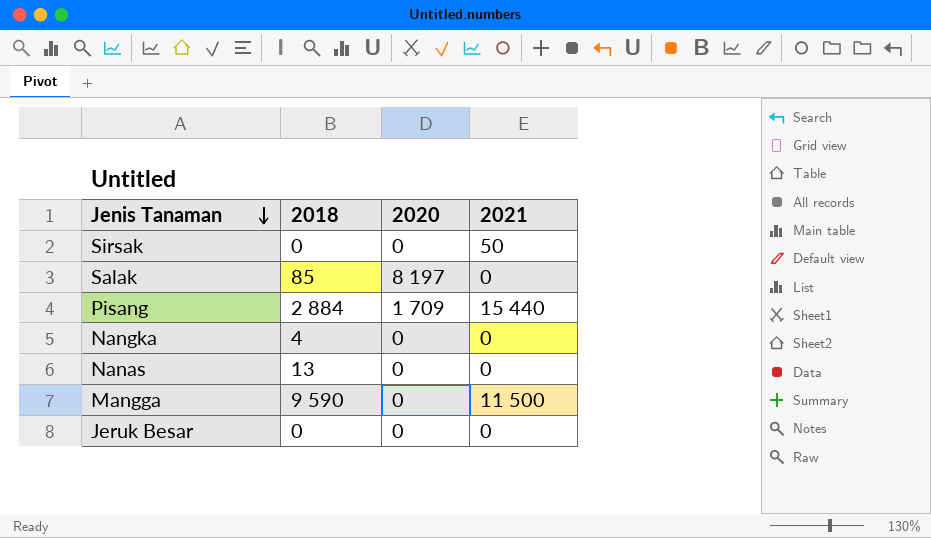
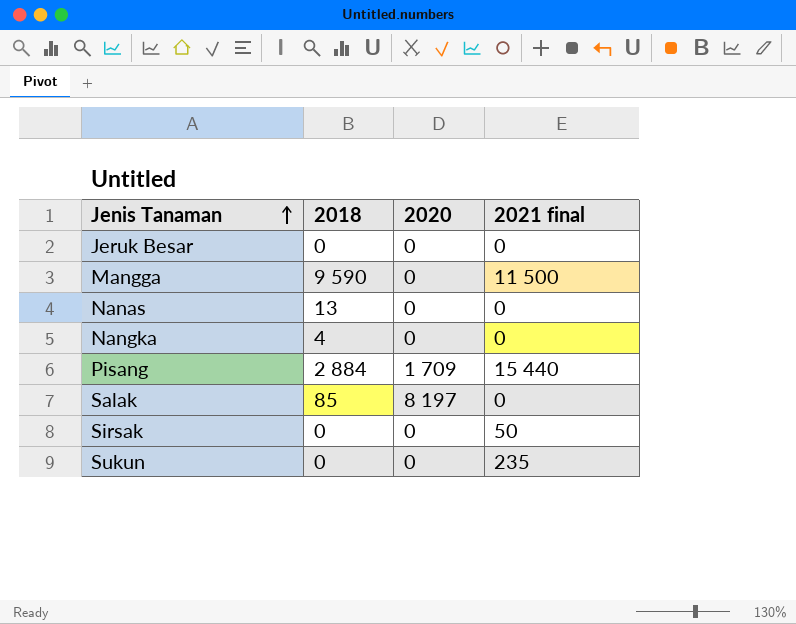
row order: Jenis Tanaman descending -> Jenis Tanaman ascending
column name: 2021 -> 2021 final
row Sukun: none -> 0 | 0 | 235

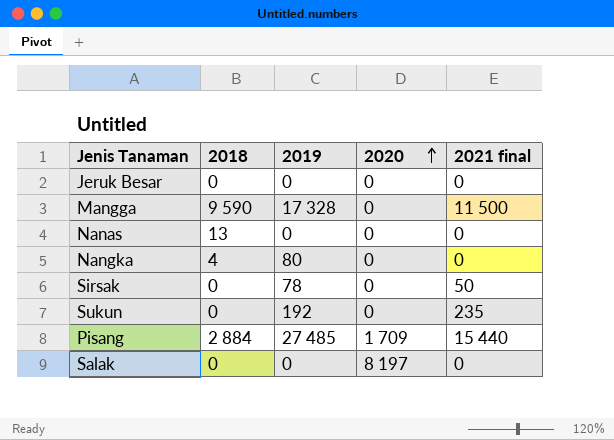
row order: Jenis Tanaman ascending -> 2020 ascending
column 2019 | position: none -> 3
Salak | 2018: 85 -> 0

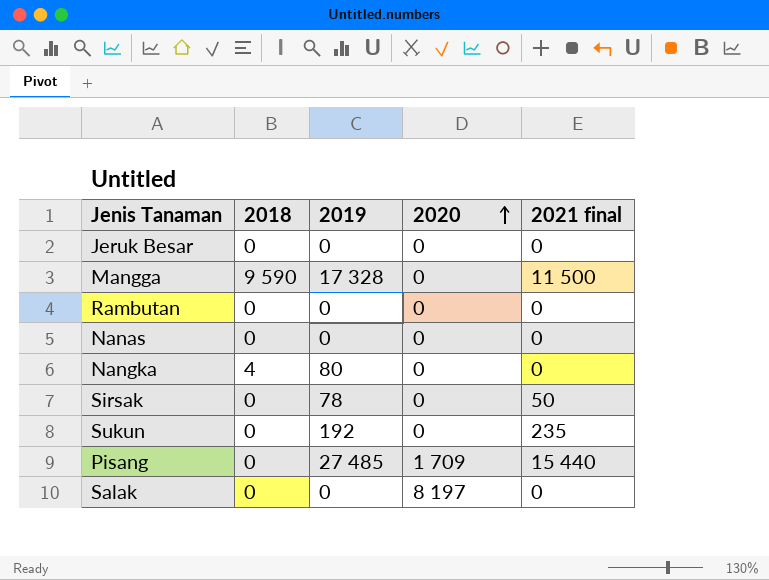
row Rambutan: none -> 0 | 0 | 0 | 0
Nanas | 2018: 13 -> 0
Pisang | 2018: 2 884 -> 0

